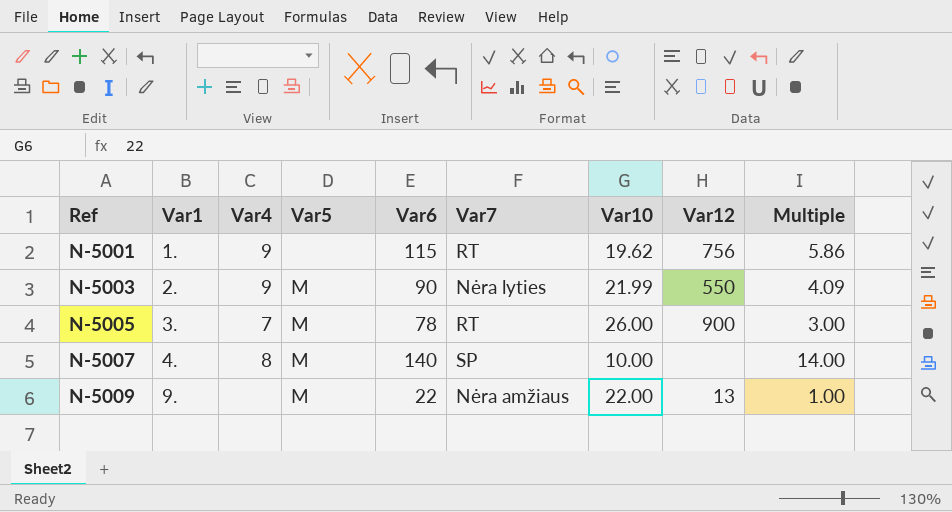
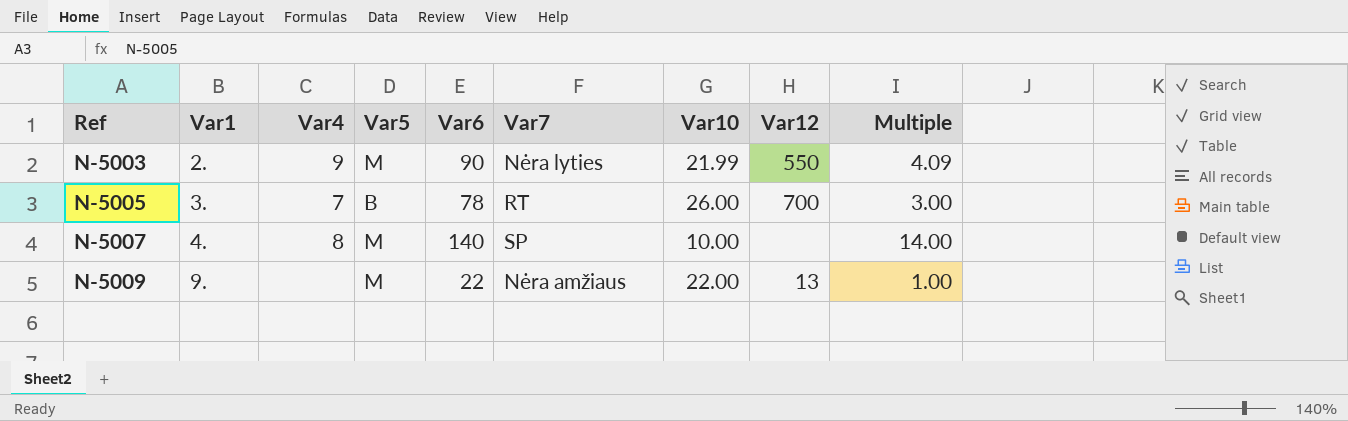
row N-5001: 1. | 9 | none | 115 | RT | 19.62 | 756 | 5.86 -> none
N-5005 | Var5: M -> B
N-5005 | Var12: 900 -> 700

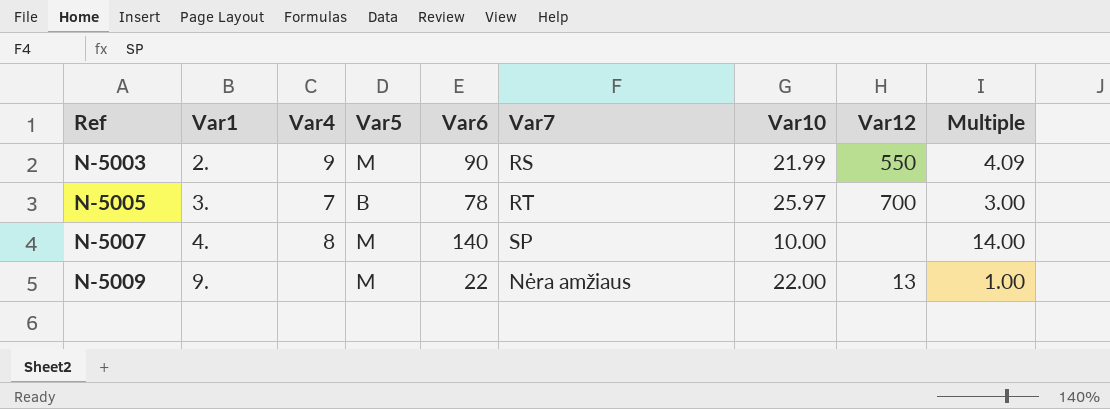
N-5003 | Var7: Nėra lyties -> RS
N-5005 | Var10: 26.00 -> 25.97

